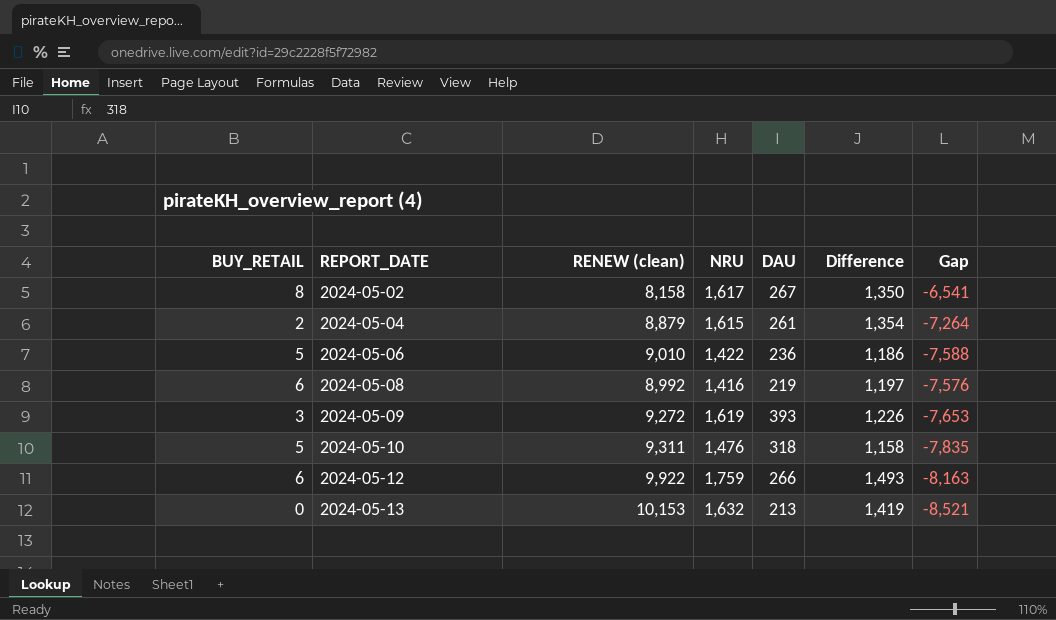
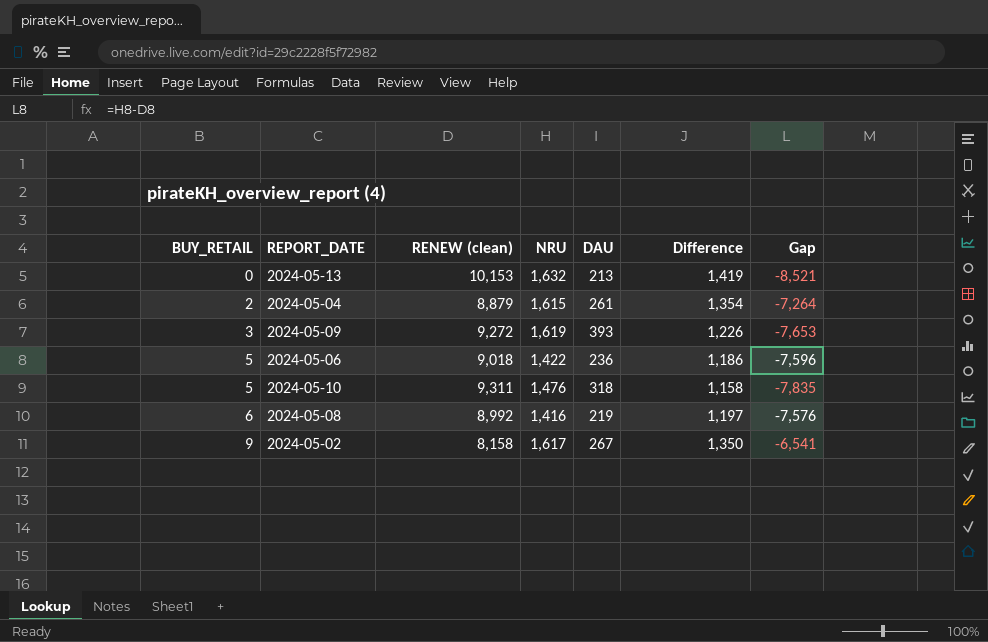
row order: REPORT_DATE ascending -> BUY_RETAIL ascending
row 2024-05-12: 6 | 9,922 | 1,759 | 266 | 1,493 | -8,163 -> none
2024-05-06 | RENEW (clean): 9,010 -> 9,018
2024-05-06 | Gap: -7,588 -> -7,596
2024-05-02 | BUY_RETAIL: 8 -> 9

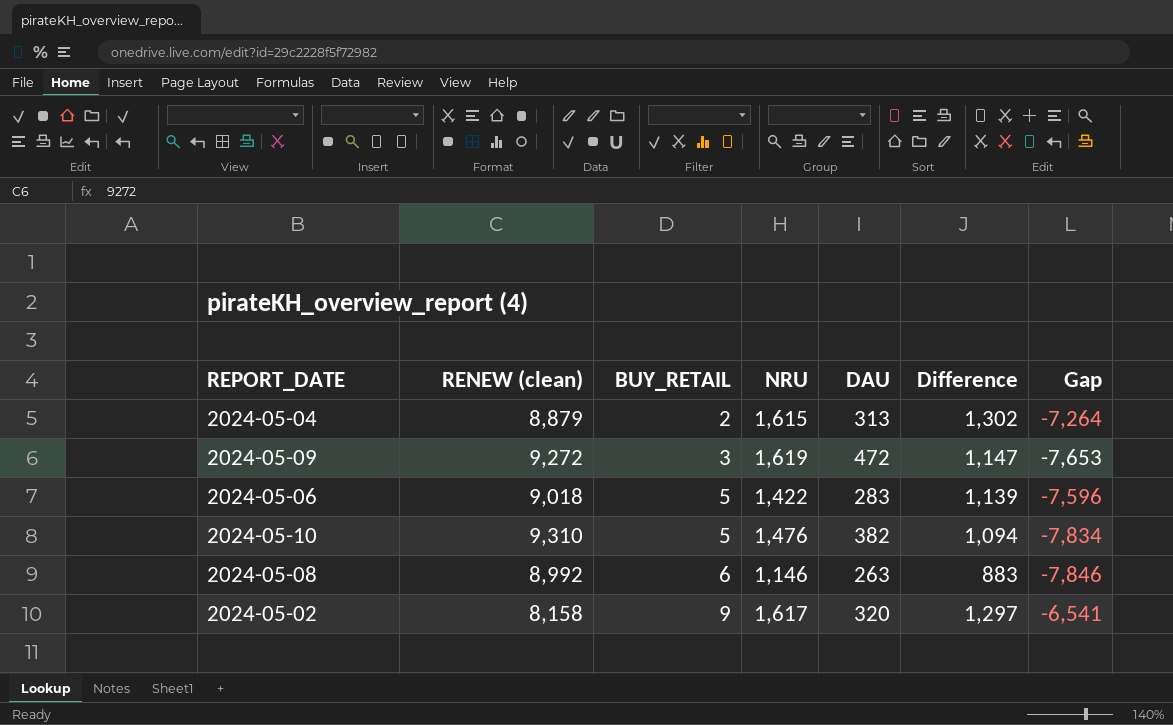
column BUY_RETAIL | position: 1 -> 3
row 2024-05-13: 0 | 10,153 | 1,632 | 213 | 1,419 | -8,521 -> none
2024-05-04 | DAU: 261 -> 313
2024-05-04 | Difference: 1,354 -> 1,302
2024-05-09 | DAU: 393 -> 472
2024-05-09 | Difference: 1,226 -> 1,147
2024-05-06 | DAU: 236 -> 283
2024-05-06 | Difference: 1,186 -> 1,139
2024-05-10 | RENEW (clean): 9,311 -> 9,310
2024-05-10 | DAU: 318 -> 382
2024-05-10 | Difference: 1,158 -> 1,094
2024-05-10 | Gap: -7,835 -> -7,834
2024-05-08 | NRU: 1,416 -> 1,146
2024-05-08 | DAU: 219 -> 263
2024-05-08 | Difference: 1,197 -> 883
2024-05-08 | Gap: -7,576 -> -7,846
2024-05-02 | DAU: 267 -> 320
2024-05-02 | Difference: 1,350 -> 1,297

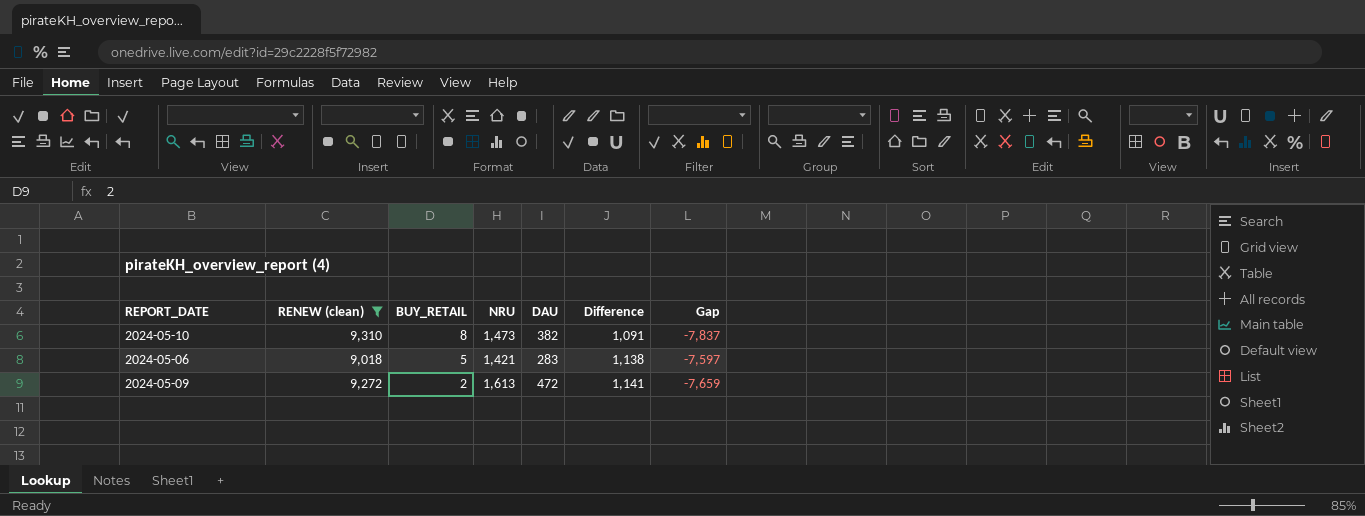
filter: none -> RENEW (clean) >= 9,018
row order: BUY_RETAIL ascending -> BUY_RETAIL descending
2024-05-10 | BUY_RETAIL: 5 -> 8
2024-05-10 | NRU: 1,476 -> 1,473
2024-05-10 | Difference: 1,094 -> 1,091
2024-05-10 | Gap: -7,834 -> -7,837
2024-05-06 | NRU: 1,422 -> 1,421
2024-05-06 | Difference: 1,139 -> 1,138
2024-05-06 | Gap: -7,596 -> -7,597
2024-05-09 | BUY_RETAIL: 3 -> 2
2024-05-09 | NRU: 1,619 -> 1,613
2024-05-09 | Difference: 1,147 -> 1,141
2024-05-09 | Gap: -7,653 -> -7,659

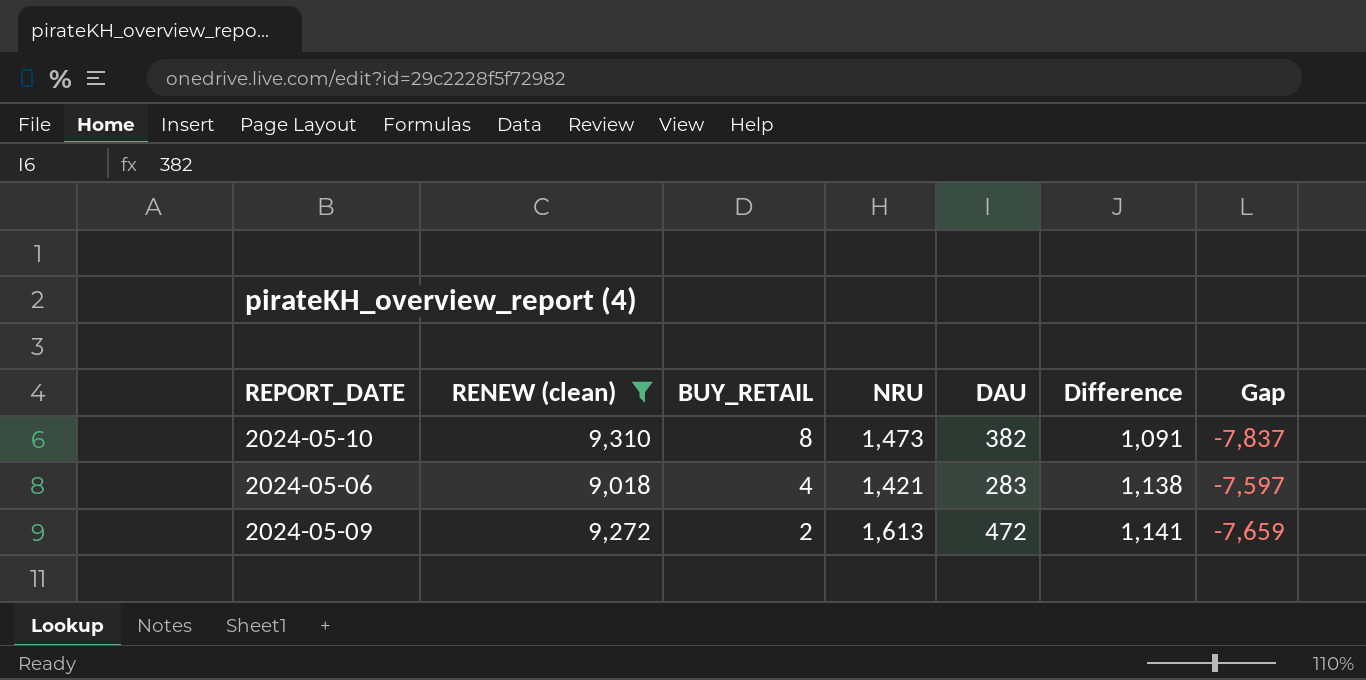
2024-05-06 | BUY_RETAIL: 5 -> 4

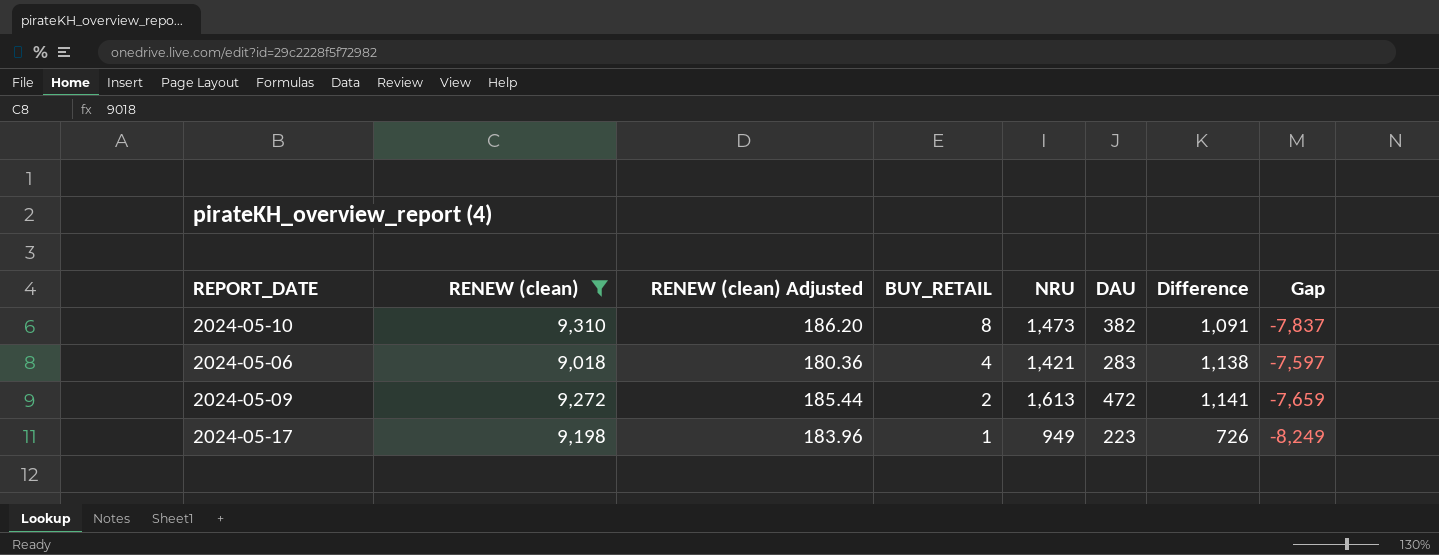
column RENEW (clean) Adjusted | formula: none -> [RENEW (clean)] * 0.02
row 2024-05-17: none -> 9,198 | 183.96 | 1 | 949 | 223 | 726 | -8,249

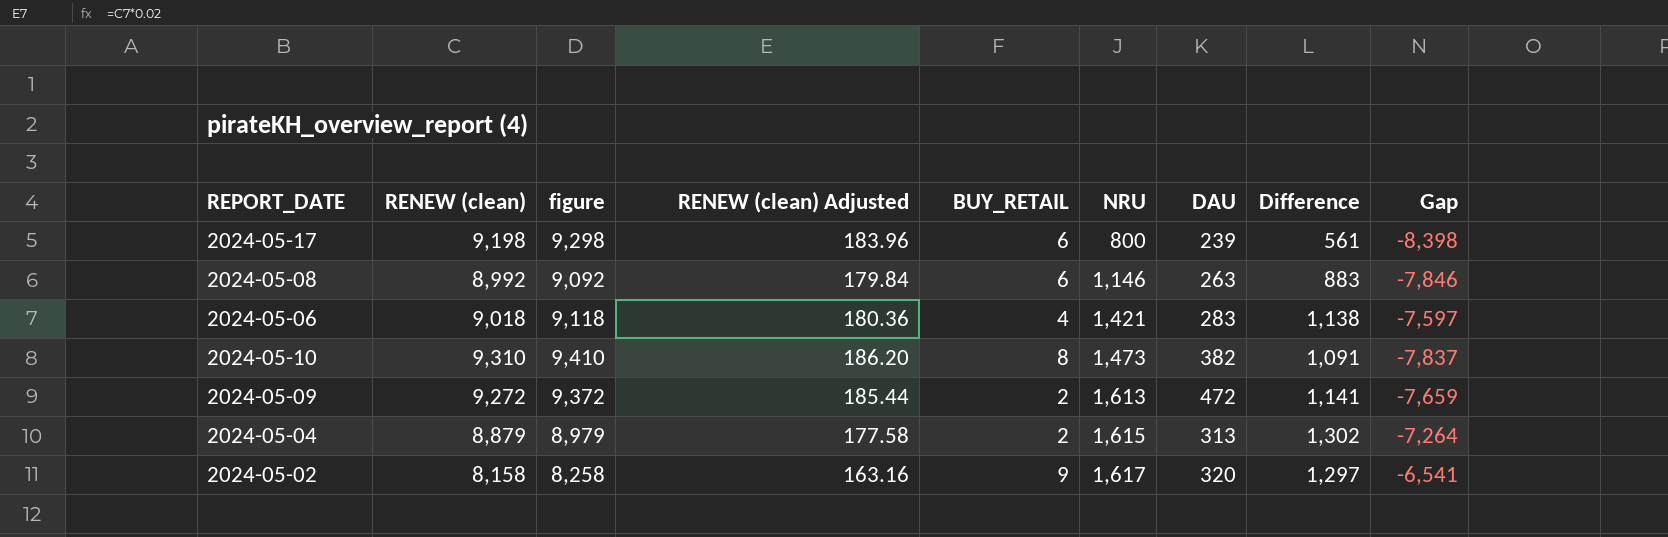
filter: RENEW (clean) >= 9,018 -> none
row order: BUY_RETAIL descending -> NRU ascending
column figure | formula: none -> [RENEW (clean)] + 100
2024-05-17 | BUY_RETAIL: 1 -> 6
2024-05-17 | NRU: 949 -> 800
2024-05-17 | DAU: 223 -> 239
2024-05-17 | Difference: 726 -> 561
2024-05-17 | Gap: -8,249 -> -8,398

